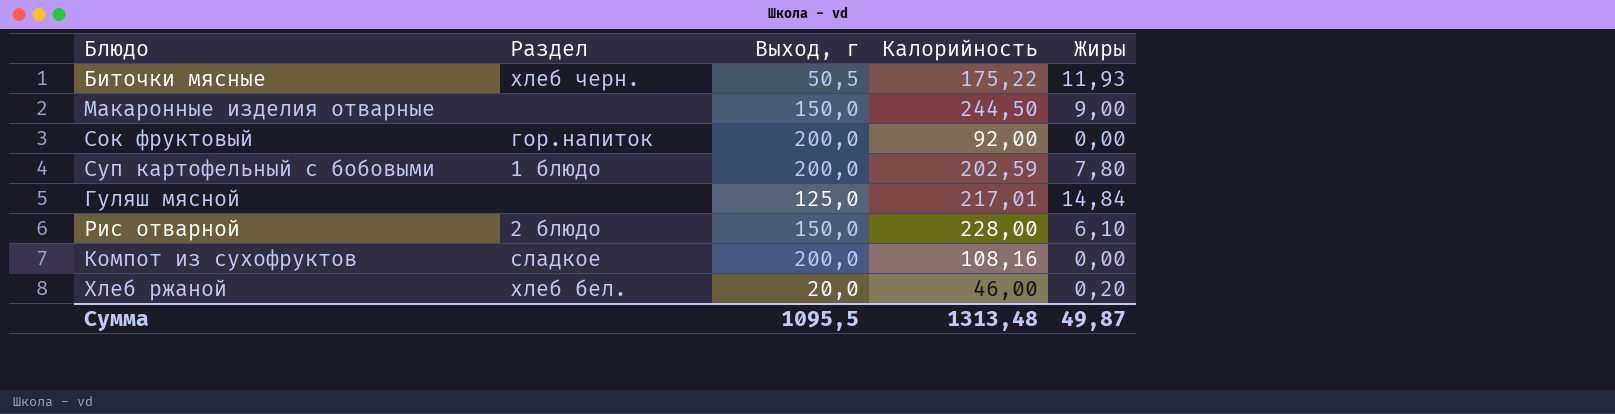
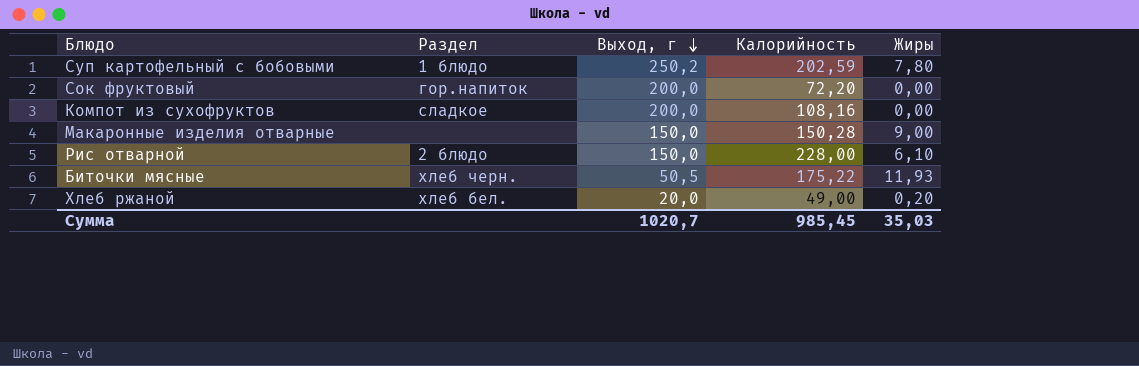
row order: none -> Выход, г descending
row Гуляш мясной: none | 125,0 | 217,01 | 14,84 -> none
Суп картофельный с бобовыми | Выход, г: 200,0 -> 250,2
Сок фруктовый | Калорийность: 92,00 -> 72,20
Макаронные изделия отварные | Калорийность: 244,50 -> 150,28
Хлеб ржаной | Калорийность: 46,00 -> 49,00
Сумма | Выход, г: 1095,5 -> 1020,7
Сумма | Калорийность: 1313,48 -> 985,45
Сумма | Жиры: 49,87 -> 35,03

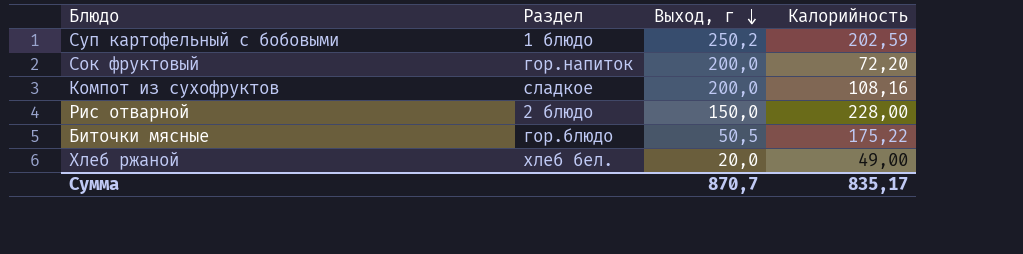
column Жиры | position: 5 -> none
row Макаронные изделия отварные: none | 150,0 | 150,28 | 9,00 -> none
Биточки мясные | Раздел: хлеб черн. -> гор.блюдо
Сумма | Выход, г: 1020,7 -> 870,7
Сумма | Калорийность: 985,45 -> 835,17

